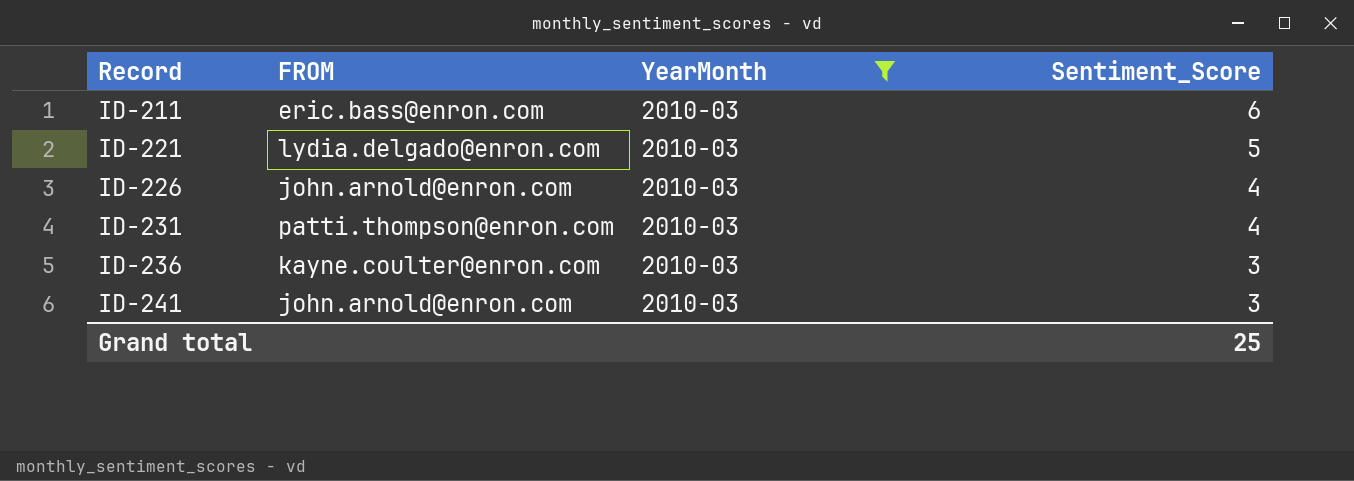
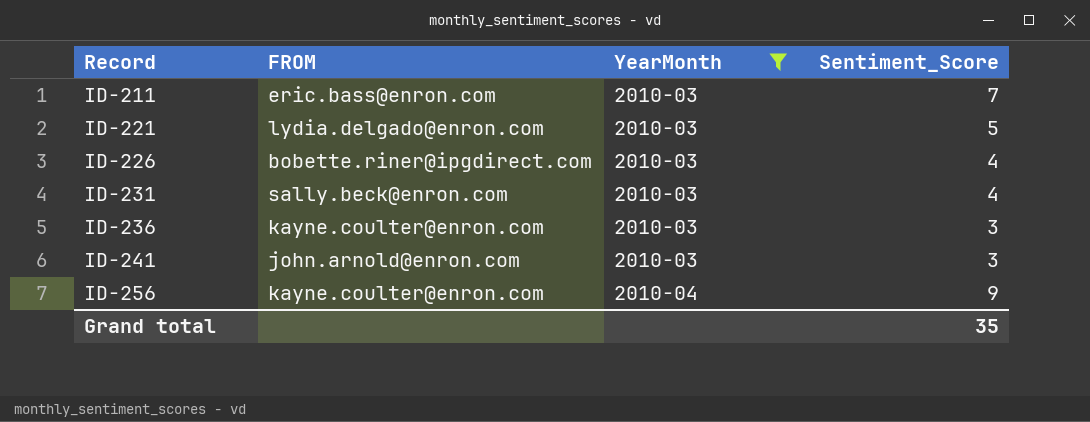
ID-211 | Sentiment_Score: 6 -> 7
ID-226 | FROM: john.arnold@enron.com -> bobette.riner@ipgdirect.com
ID-231 | FROM: patti.thompson@enron.com -> sally.beck@enron.com
row ID-256: none -> kayne.coulter@enron.com | 2010-04 | 9
Grand total | Sentiment_Score: 25 -> 35

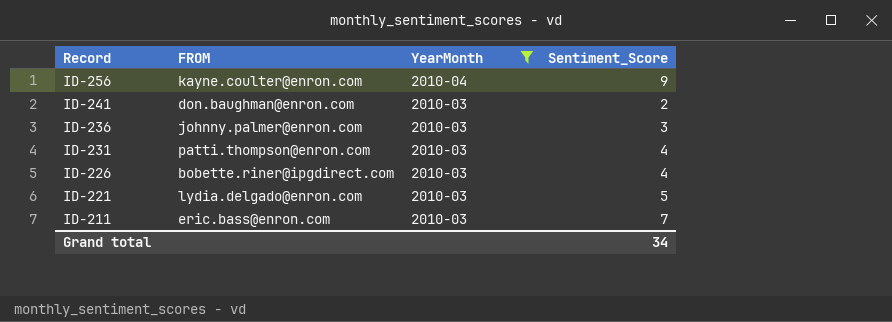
row order: Record ascending -> Record descending
ID-241 | FROM: john.arnold@enron.com -> don.baughman@enron.com
ID-241 | Sentiment_Score: 3 -> 2
ID-236 | FROM: kayne.coulter@enron.com -> johnny.palmer@enron.com
ID-231 | FROM: sally.beck@enron.com -> patti.thompson@enron.com
Grand total | Sentiment_Score: 35 -> 34

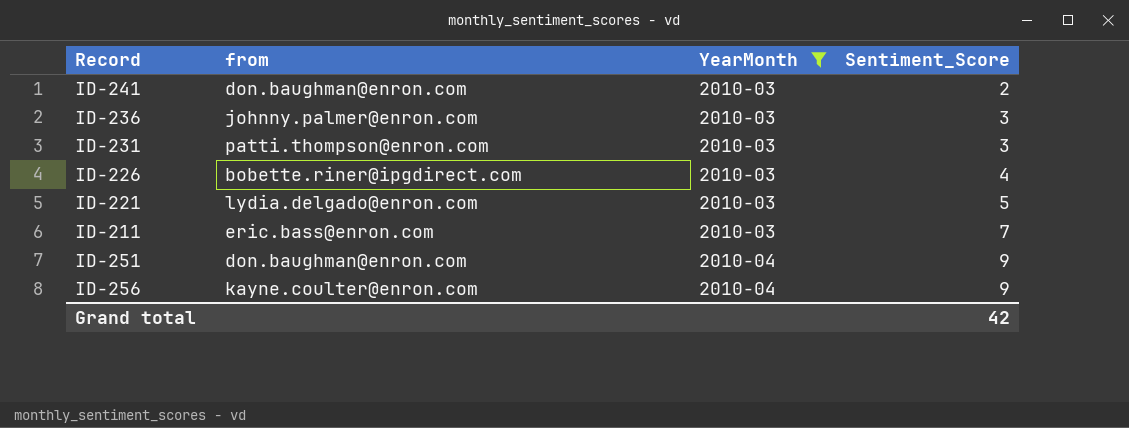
row order: Record descending -> YearMonth ascending
column name: FROM -> from
ID-231 | Sentiment_Score: 4 -> 3
row ID-251: none -> don.baughman@enron.com | 2010-04 | 9
Grand total | Sentiment_Score: 34 -> 42

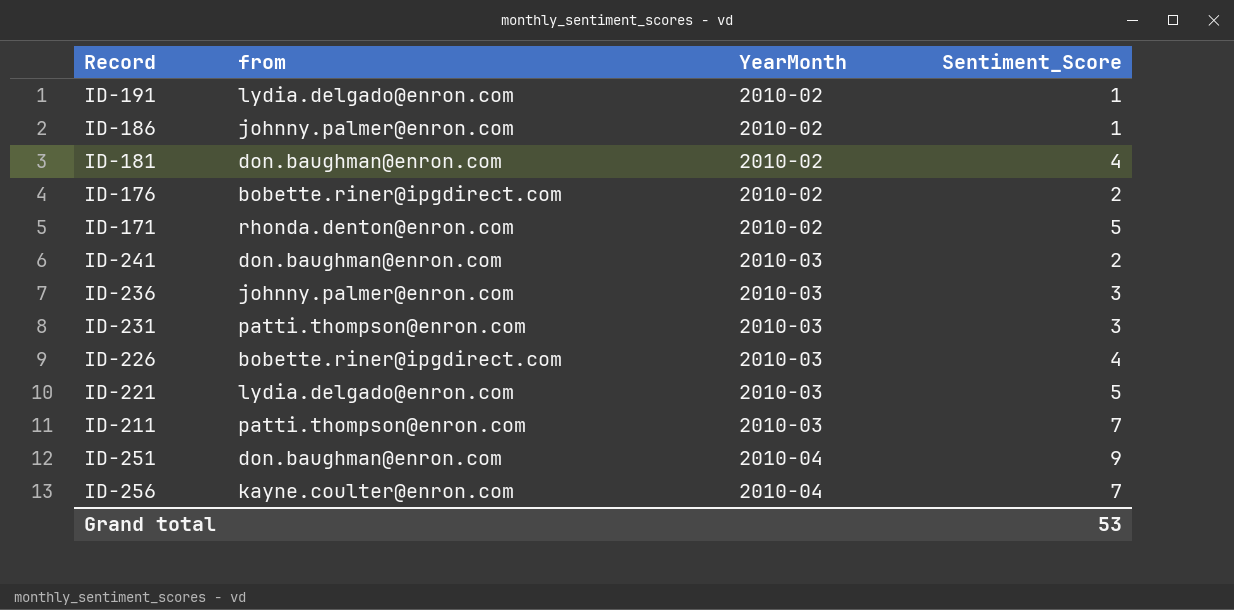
filter: YearMonth != 2010-02 -> none
ID-211 | from: eric.bass@enron.com -> patti.thompson@enron.com
ID-256 | Sentiment_Score: 9 -> 7
Grand total | Sentiment_Score: 42 -> 53

